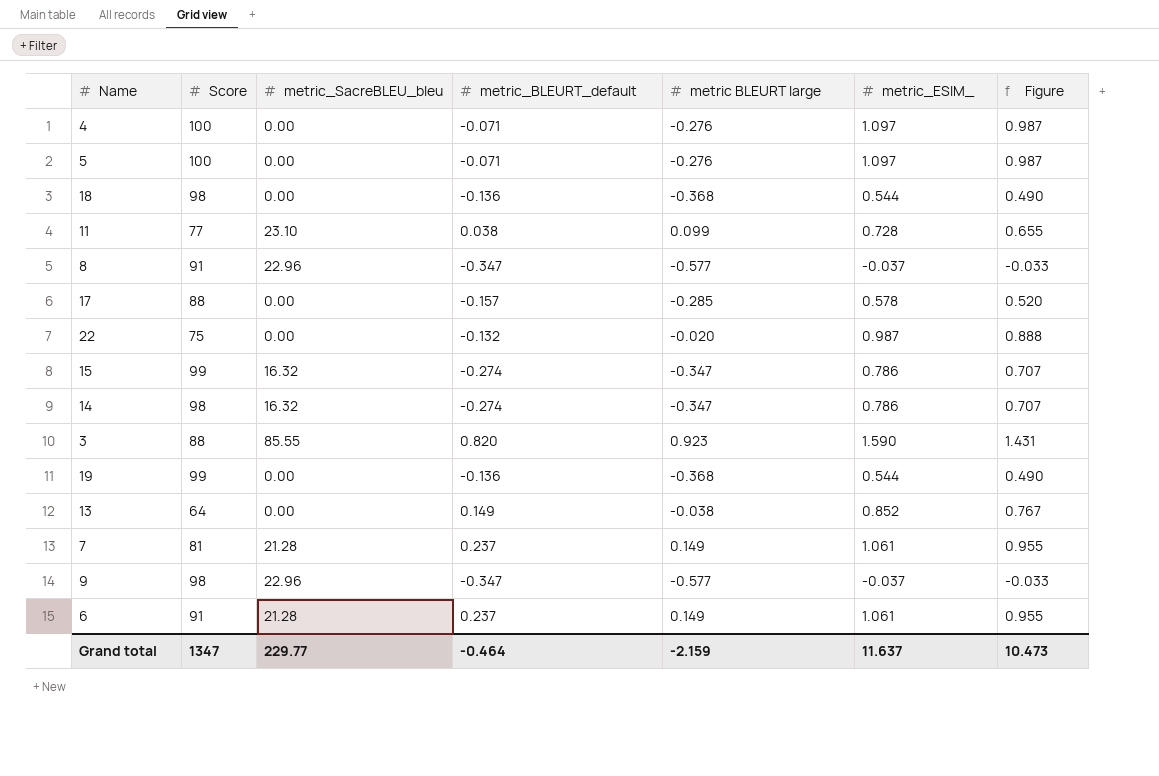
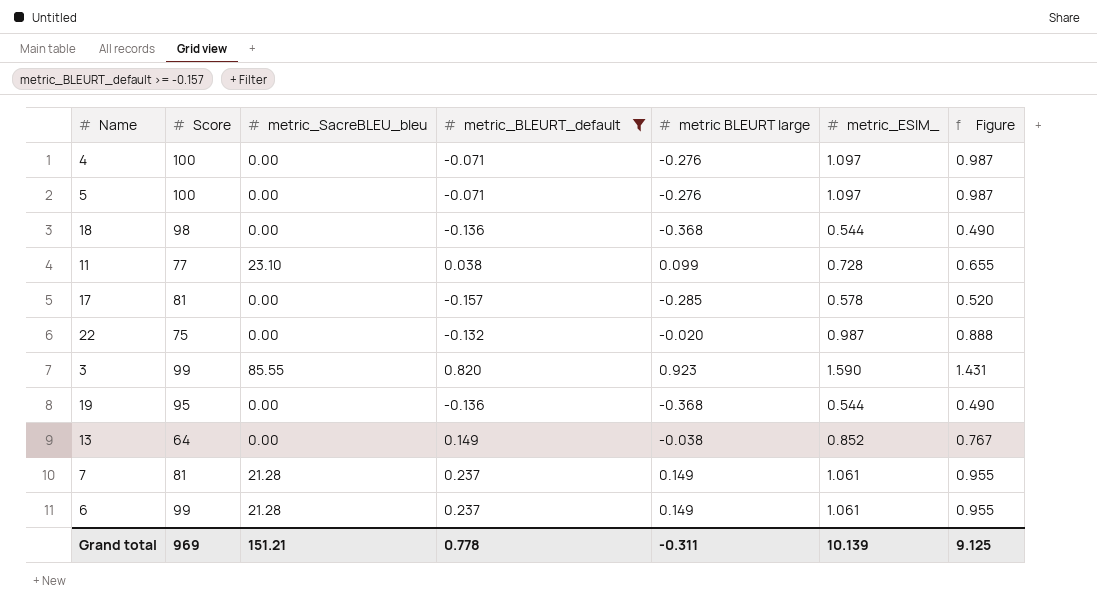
filter: none -> metric_BLEURT_default >= -0.157
17 | Score: 88 -> 81
3 | Score: 88 -> 99
19 | Score: 99 -> 95
6 | Score: 91 -> 99
Grand total | Score: 1347 -> 969
Grand total | metric_SacreBLEU_bleu: 229.77 -> 151.21
Grand total | metric_BLEURT_default: -0.464 -> 0.778
Grand total | metric BLEURT large: -2.159 -> -0.311
Grand total | metric_ESIM_: 11.637 -> 10.139
Grand total | Figure: 10.473 -> 9.125

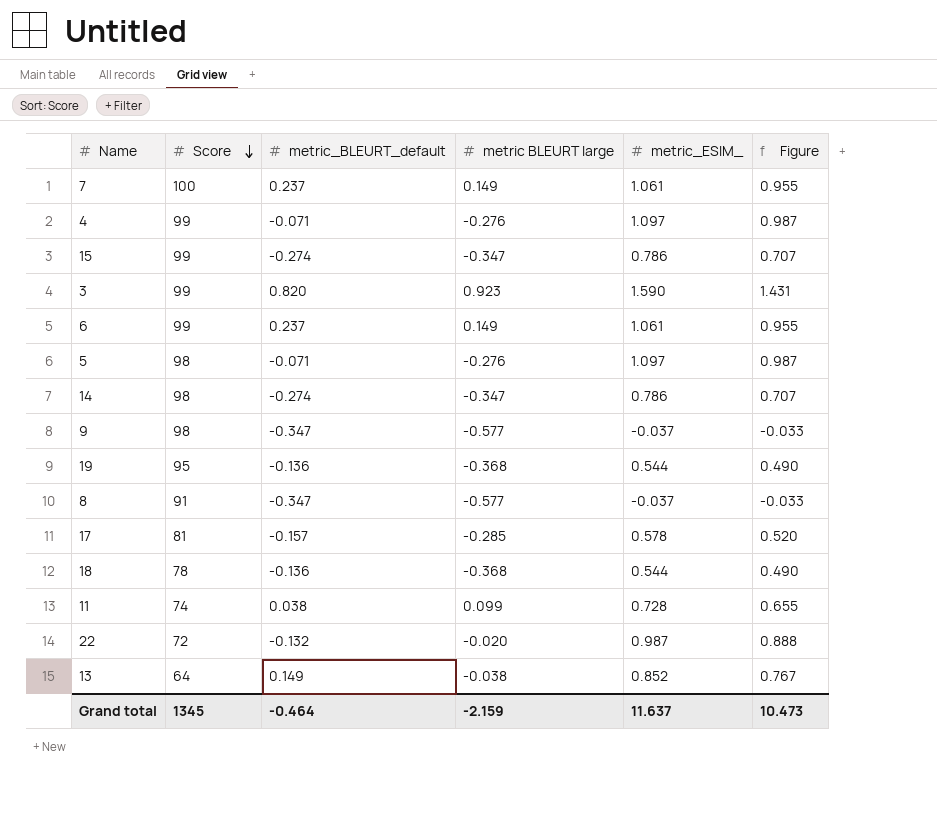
filter: metric_BLEURT_default >= -0.157 -> none
row order: none -> Score descending
column metric_SacreBLEU_bleu | position: 3 -> none
7 | Score: 81 -> 100
4 | Score: 100 -> 99
5 | Score: 100 -> 98
18 | Score: 98 -> 78
11 | Score: 77 -> 74
22 | Score: 75 -> 72
Grand total | Score: 969 -> 1345
Grand total | metric_BLEURT_default: 0.778 -> -0.464
Grand total | metric BLEURT large: -0.311 -> -2.159
Grand total | metric_ESIM_: 10.139 -> 11.637
Grand total | Figure: 9.125 -> 10.473

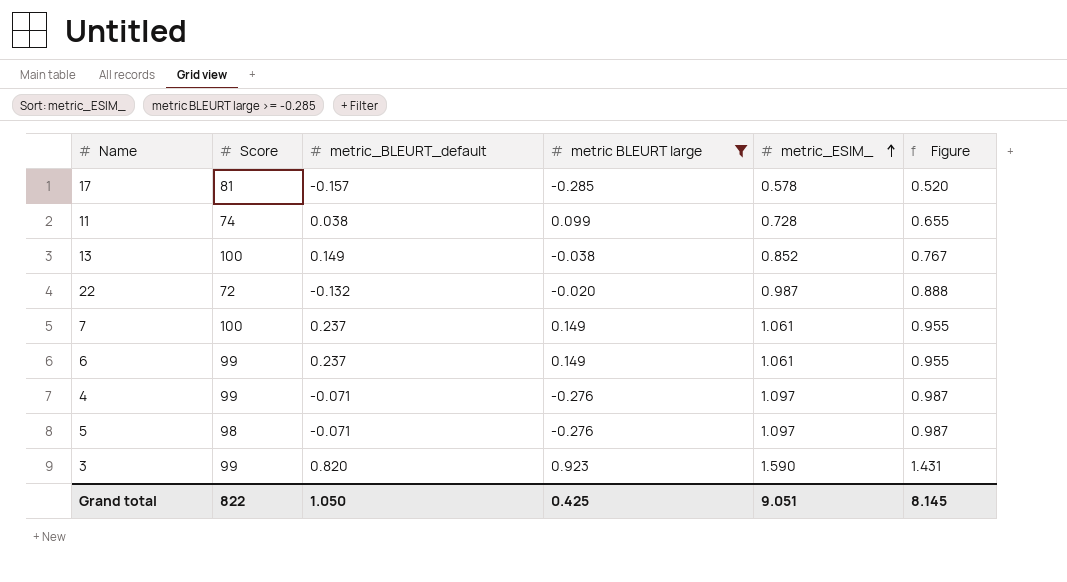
filter: none -> metric BLEURT large >= -0.285
row order: Score descending -> metric_ESIM_ ascending
13 | Score: 64 -> 100
Grand total | Score: 1345 -> 822
Grand total | metric_BLEURT_default: -0.464 -> 1.050
Grand total | metric BLEURT large: -2.159 -> 0.425
Grand total | metric_ESIM_: 11.637 -> 9.051
Grand total | Figure: 10.473 -> 8.145

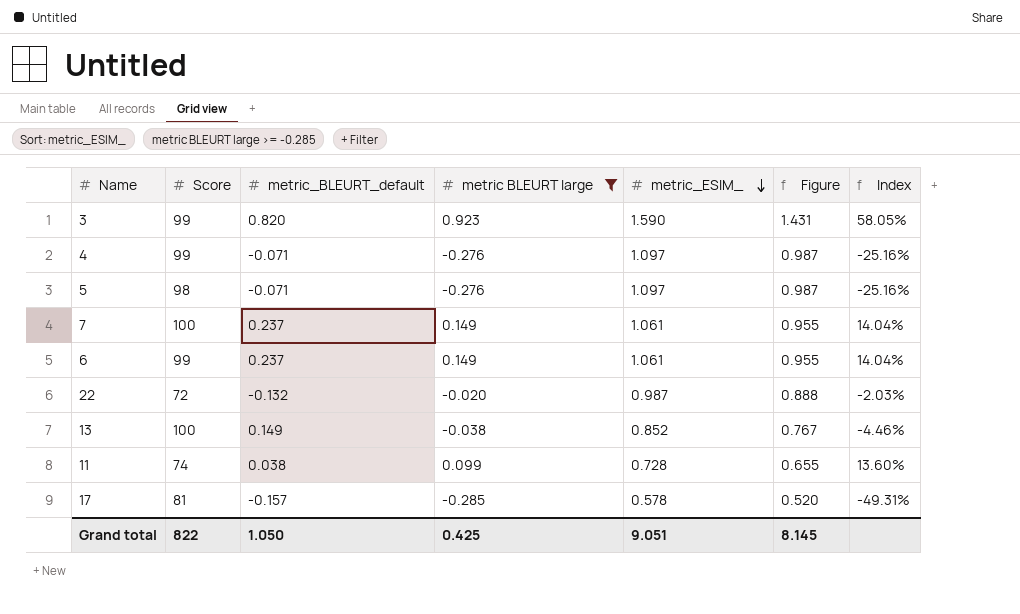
row order: metric_ESIM_ ascending -> metric_ESIM_ descending
column Index | formula: none -> [metric BLEURT large] / [metric_ESIM_]

